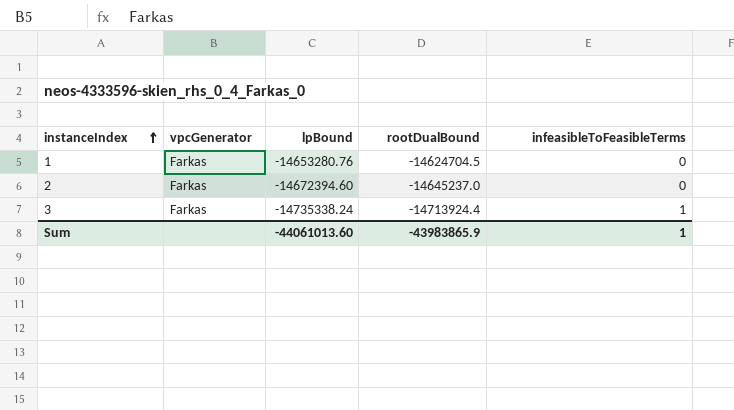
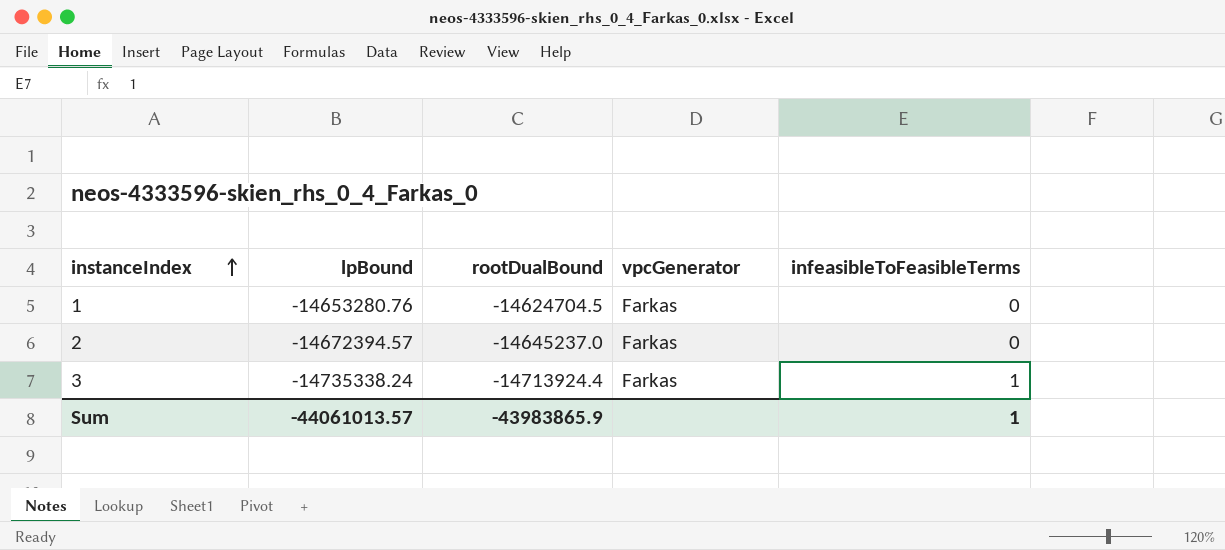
column vpcGenerator | position: 2 -> 4
2 | lpBound: -14672394.60 -> -14672394.57
Sum | lpBound: -44061013.60 -> -44061013.57

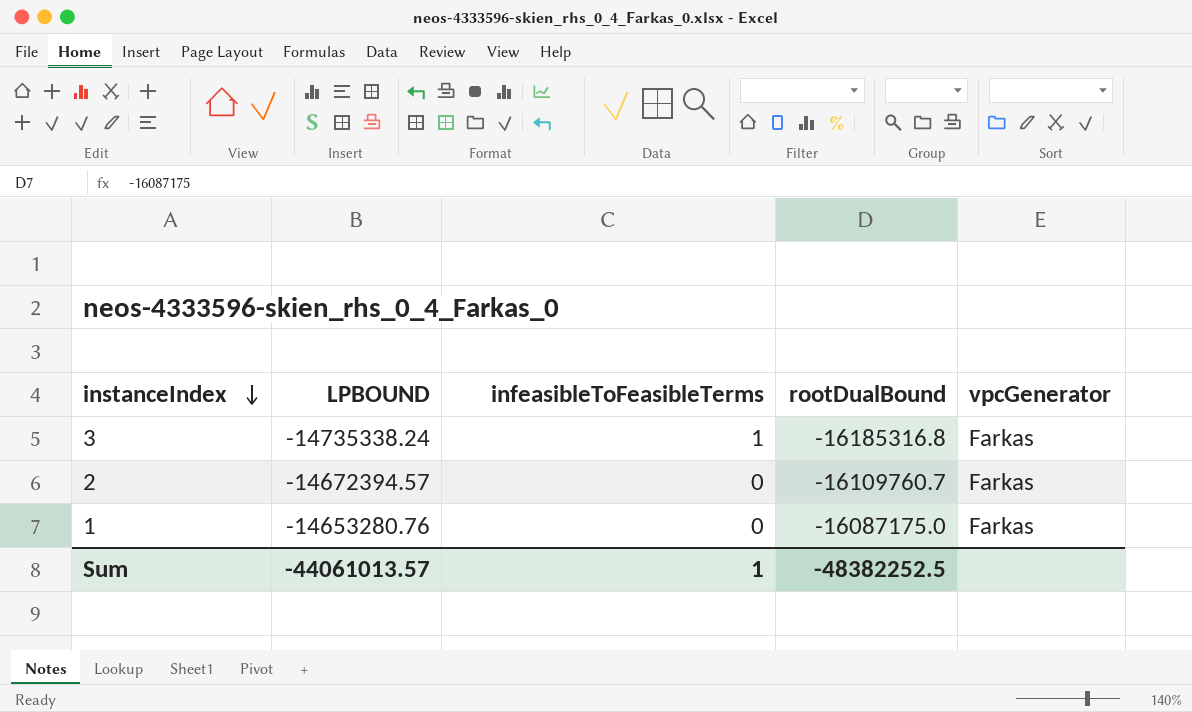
row order: instanceIndex ascending -> instanceIndex descending
column name: lpBound -> LPBOUND
column infeasibleToFeasibleTerms | position: 5 -> 3
3 | rootDualBound: -14713924.4 -> -16185316.8
2 | rootDualBound: -14645237.0 -> -16109760.7
1 | rootDualBound: -14624704.5 -> -16087175.0
Sum | rootDualBound: -43983865.9 -> -48382252.5

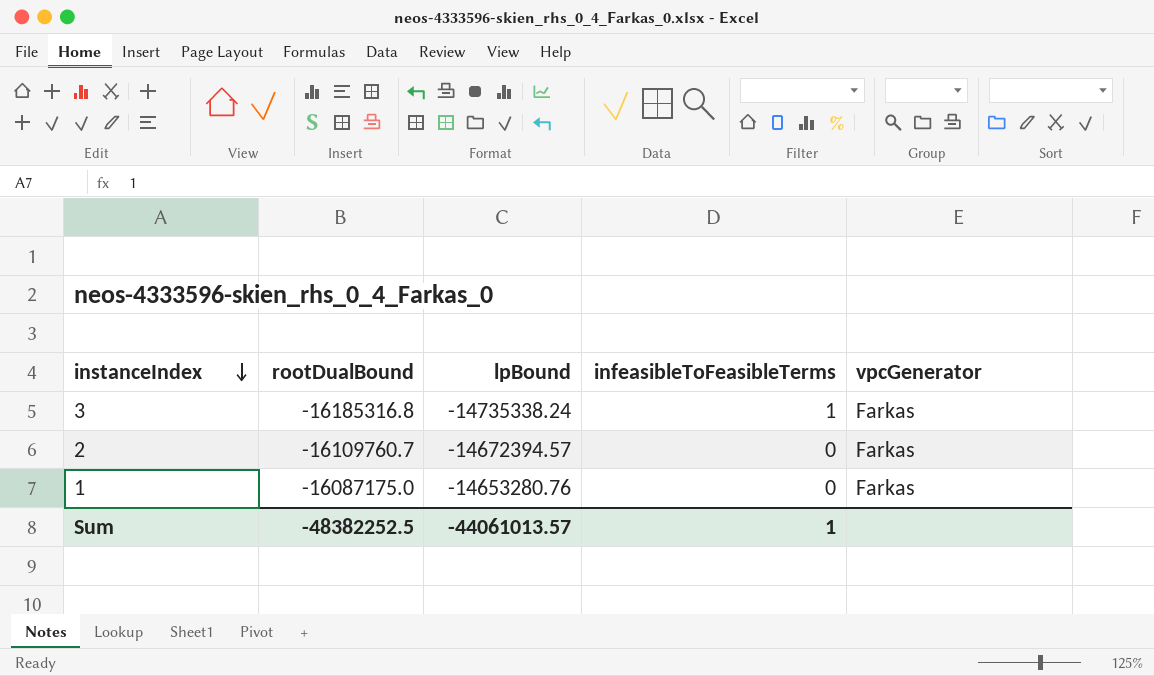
column rootDualBound | position: 4 -> 2
column name: LPBOUND -> lpBound

